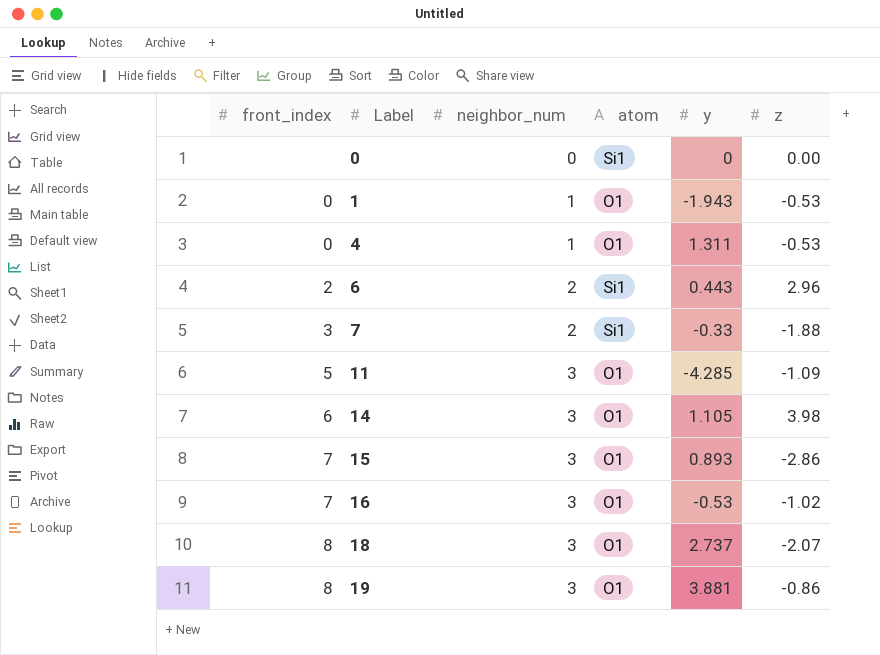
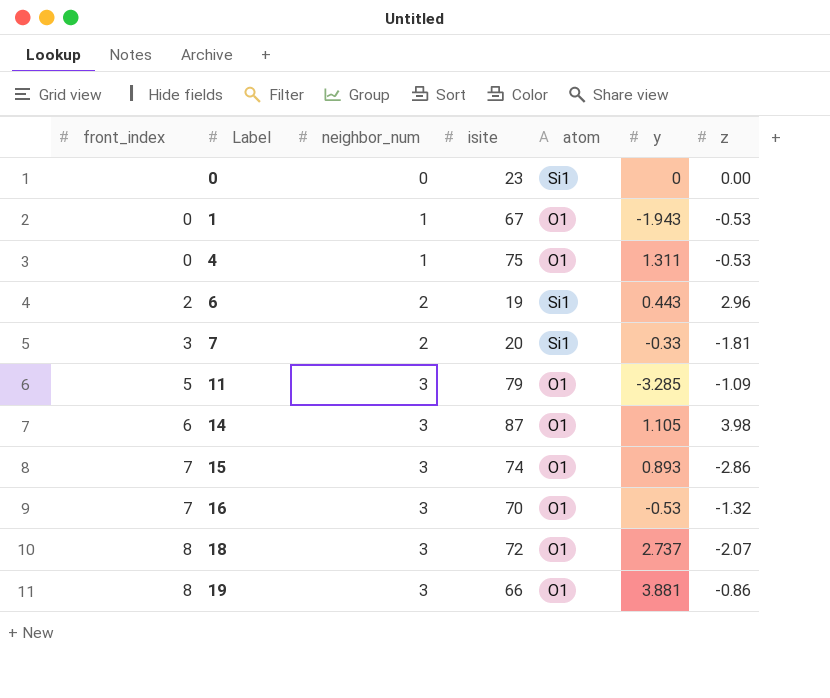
column isite | position: none -> 4
7 | z: -1.88 -> -1.81
11 | y: -4.285 -> -3.285
16 | z: -1.02 -> -1.32

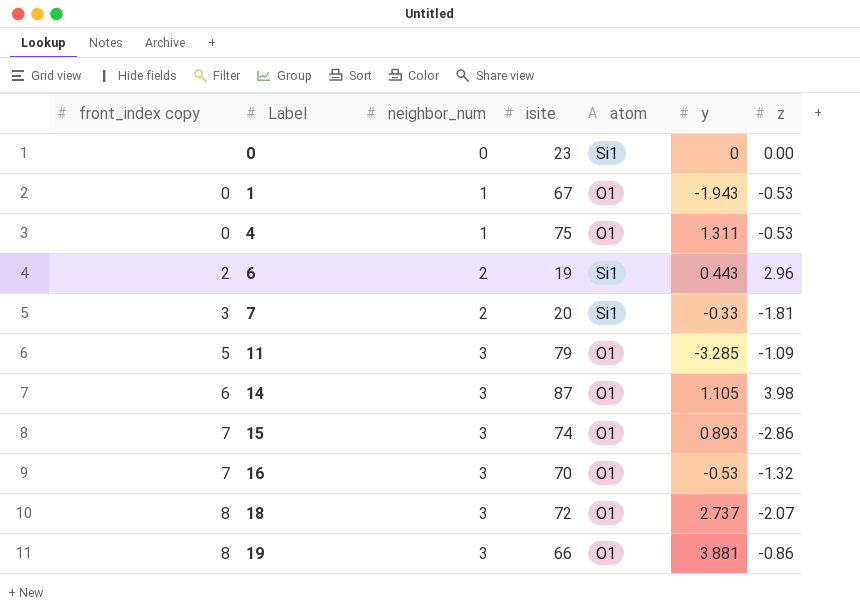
column name: front_index -> front_index copy

